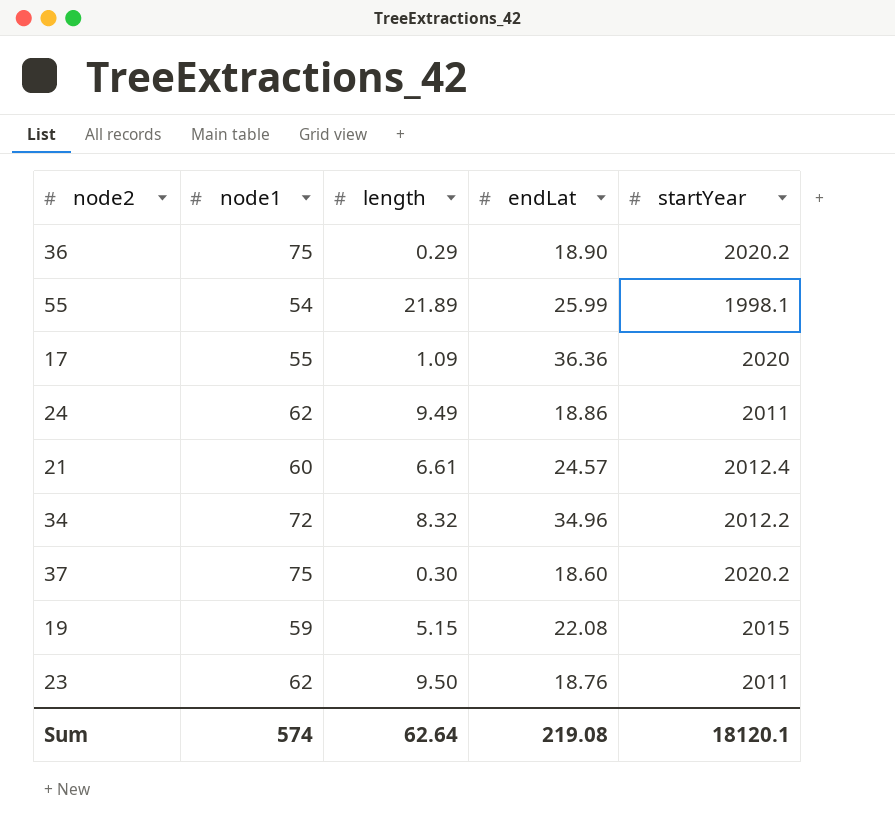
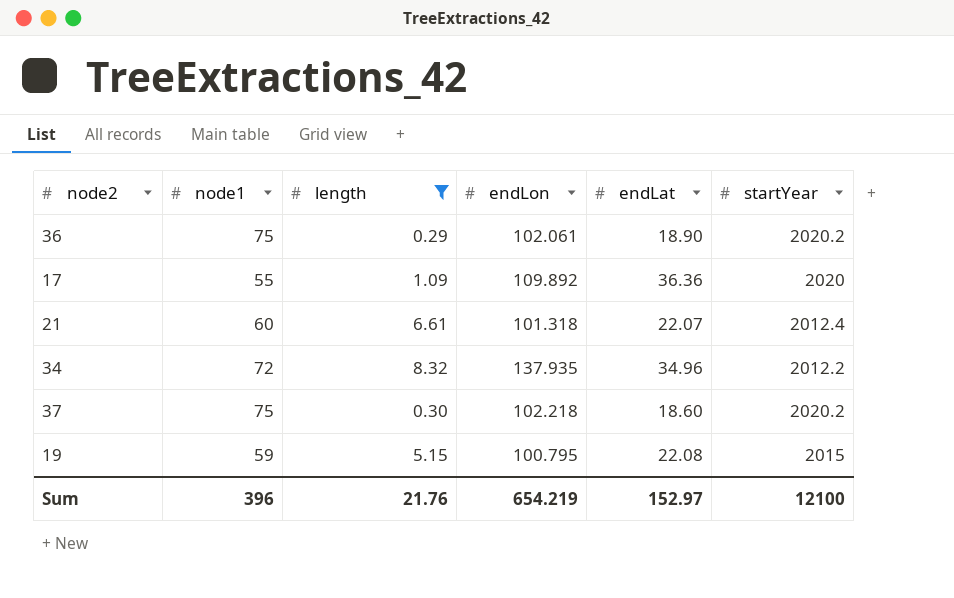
filter: none -> length <= 8.32
column endLon | position: none -> 4
21 | endLat: 24.57 -> 22.07
Sum | node1: 574 -> 396
Sum | length: 62.64 -> 21.76
Sum | endLat: 219.08 -> 152.97
Sum | startYear: 18120.1 -> 12100

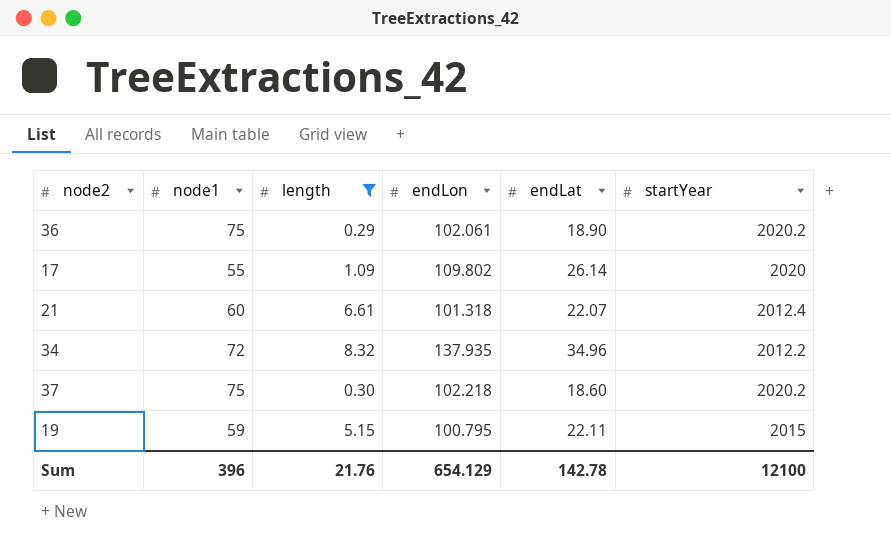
17 | endLon: 109.892 -> 109.802
17 | endLat: 36.36 -> 26.14
19 | endLat: 22.08 -> 22.11
Sum | endLon: 654.219 -> 654.129
Sum | endLat: 152.97 -> 142.78

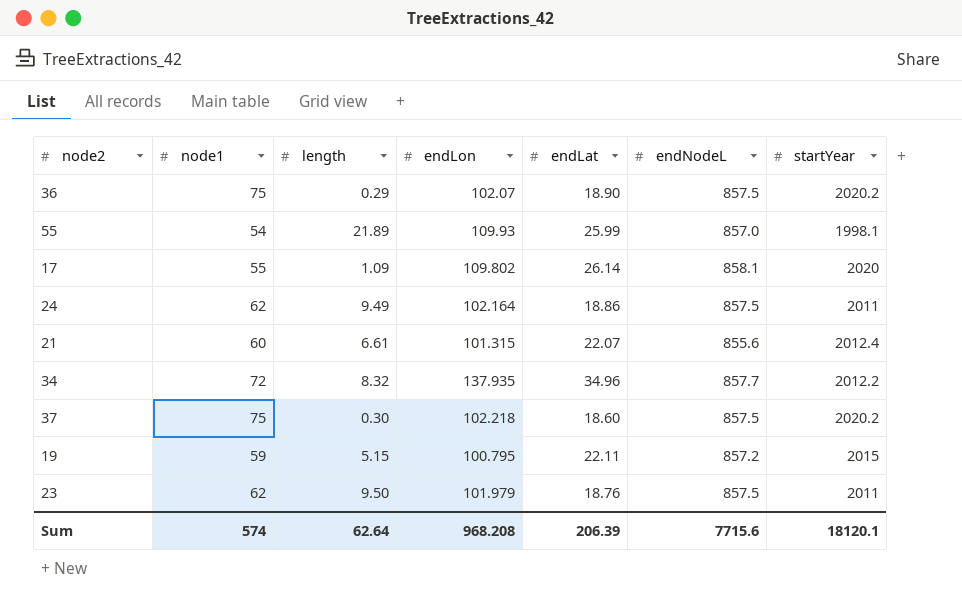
filter: length <= 8.32 -> none
column endNodeL | position: none -> 6
36 | endLon: 102.061 -> 102.07
21 | endLon: 101.318 -> 101.315
Sum | node1: 396 -> 574
Sum | length: 21.76 -> 62.64
Sum | endLon: 654.129 -> 968.208
Sum | endLat: 142.78 -> 206.39
Sum | startYear: 12100 -> 18120.1

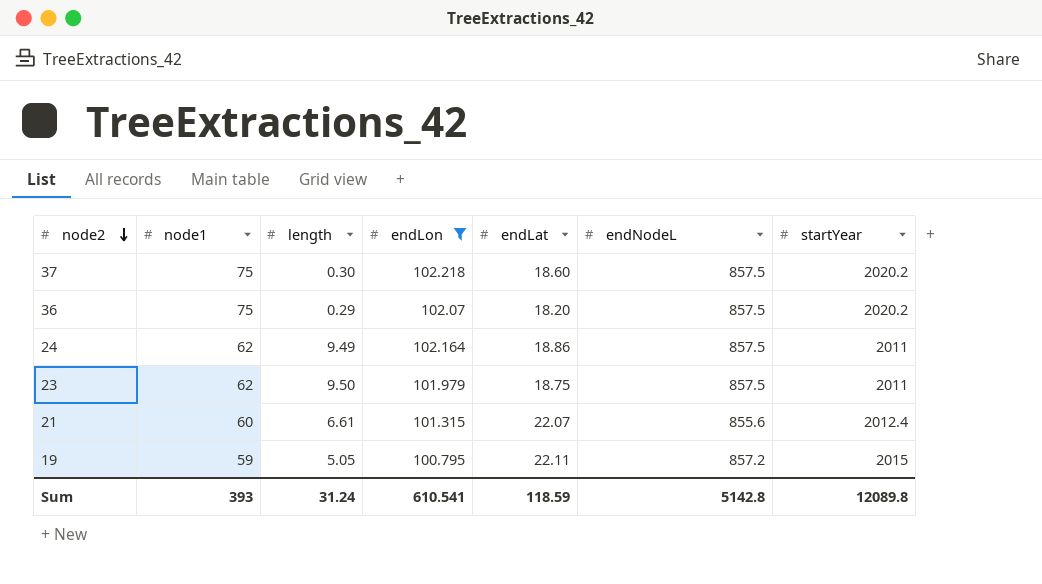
filter: none -> endLon <= 102.218
row order: none -> node2 descending
36 | endLat: 18.90 -> 18.20
23 | endLat: 18.76 -> 18.75
19 | length: 5.15 -> 5.05
Sum | node1: 574 -> 393
Sum | length: 62.64 -> 31.24
Sum | endLon: 968.208 -> 610.541
Sum | endLat: 206.39 -> 118.59
Sum | endNodeL: 7715.6 -> 5142.8
Sum | startYear: 18120.1 -> 12089.8

